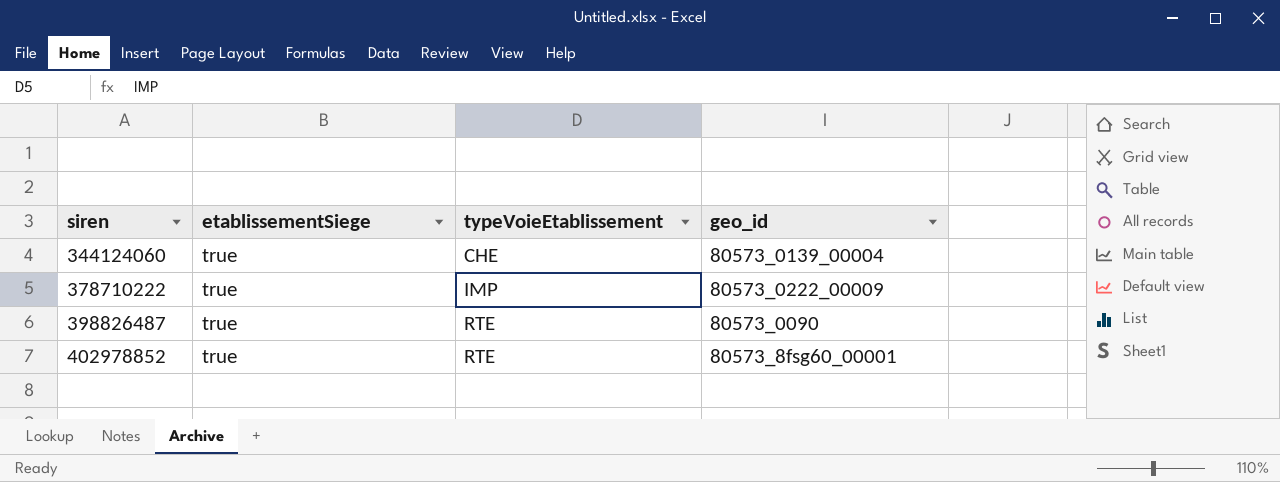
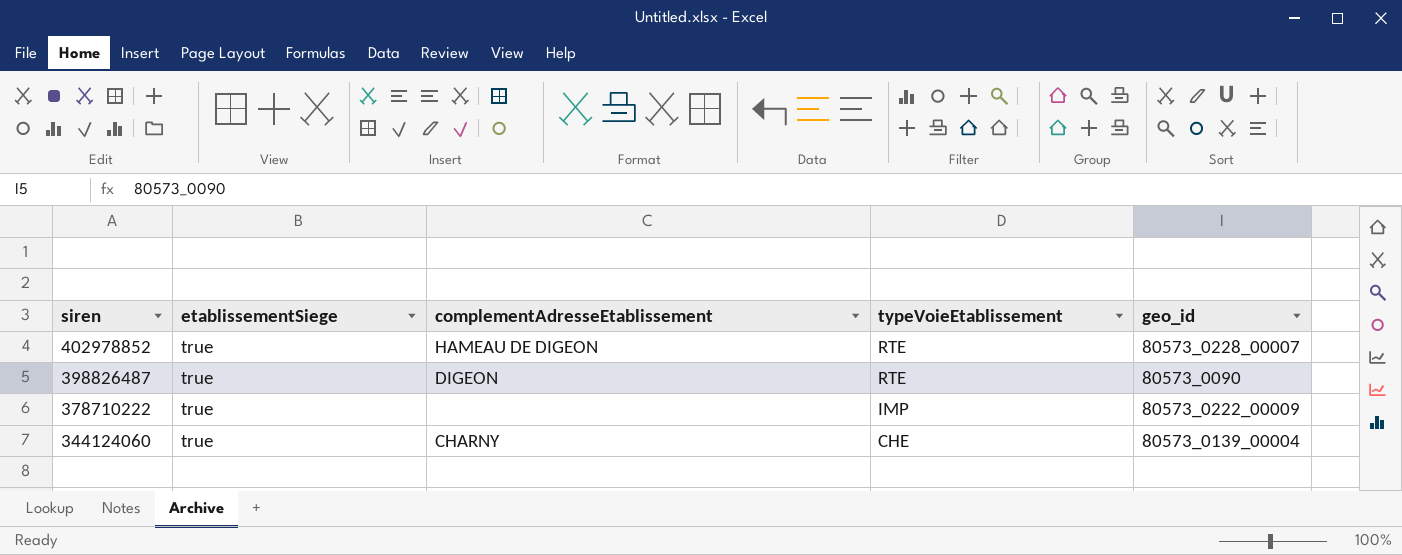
row order: siren ascending -> siren descending
column complementAdresseEtablissement | position: none -> 3
402978852 | geo_id: 80573_8fsg60_00001 -> 80573_0228_00007

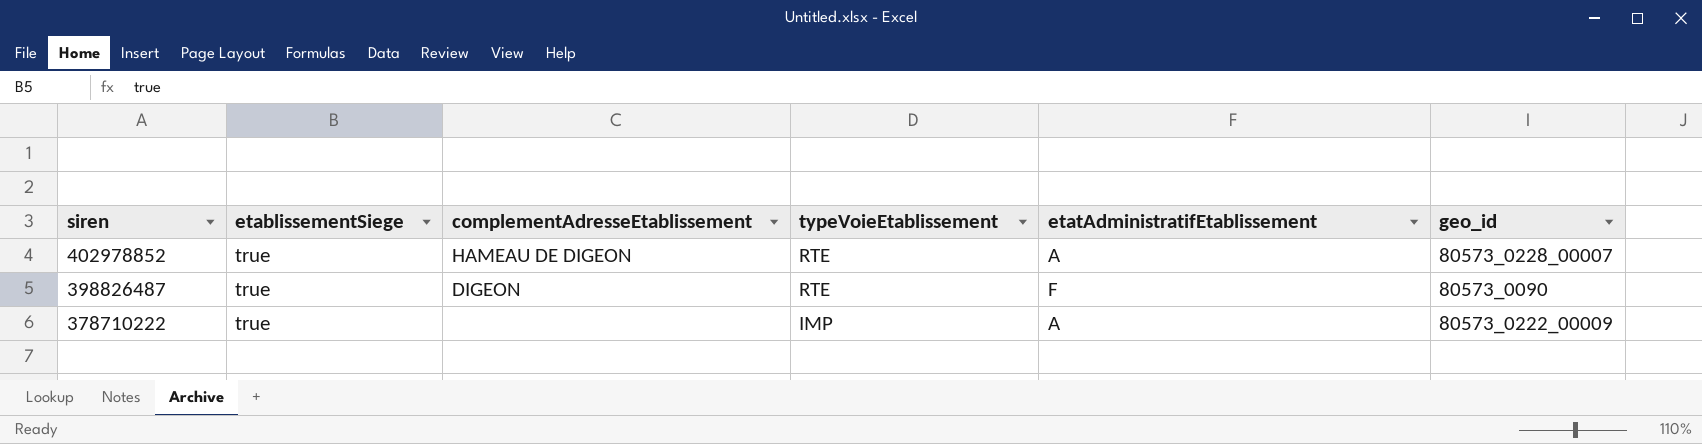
column etatAdministratifEtablissement | position: none -> 5
row 344124060: true | CHARNY | CHE | 80573_0139_00004 -> none

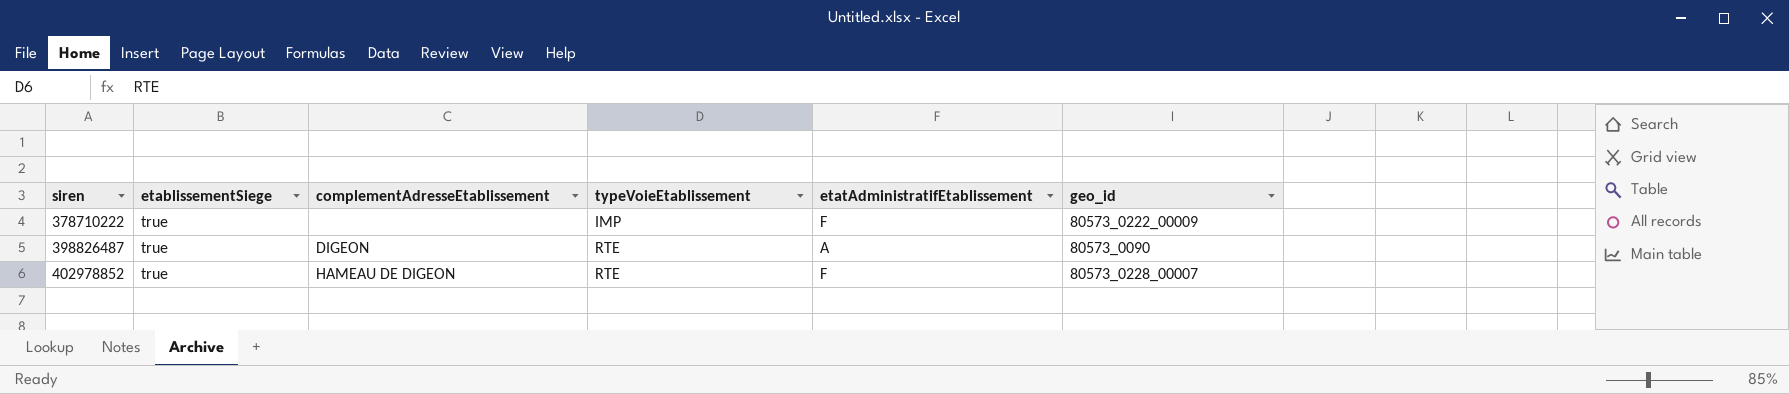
row order: siren descending -> siren ascending
378710222 | etatAdministratifEtablissement: A -> F
398826487 | etatAdministratifEtablissement: F -> A
402978852 | etatAdministratifEtablissement: A -> F

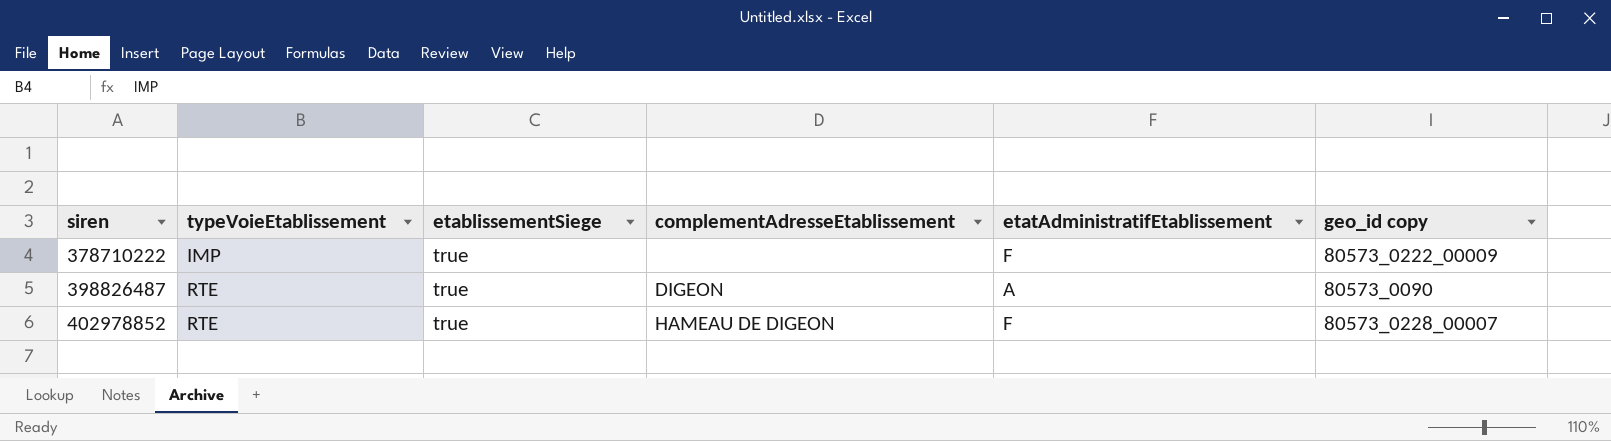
column typeVoieEtablissement | position: 4 -> 2
column name: geo_id -> geo_id copy

